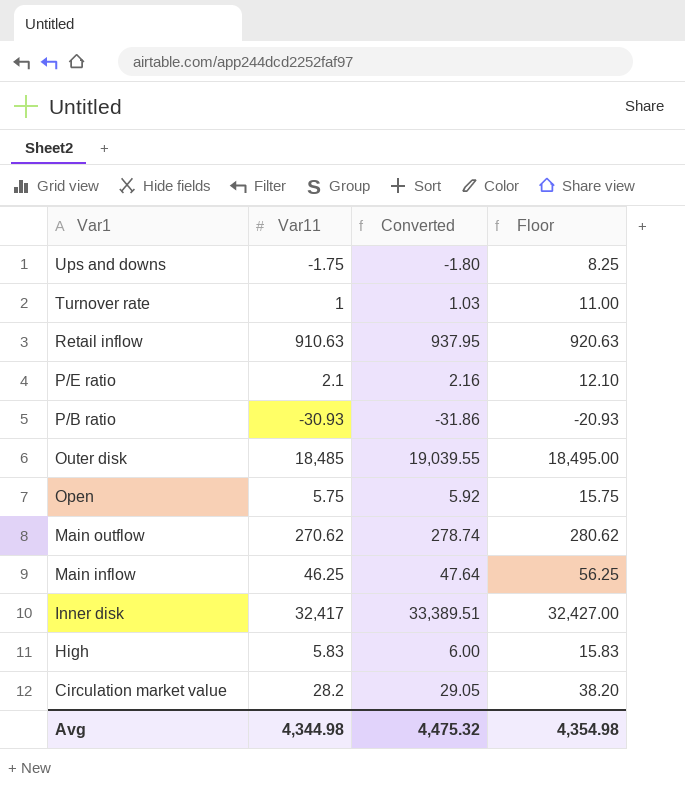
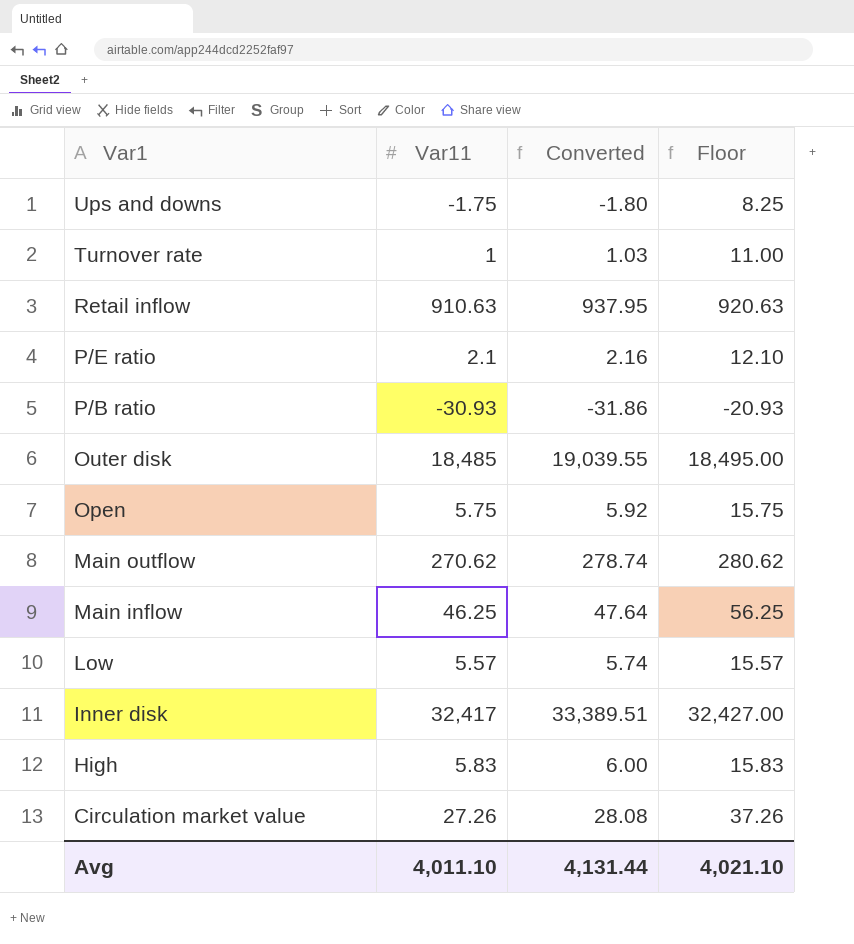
row Low: none -> 5.57 | 5.74 | 15.57
Circulation market value | Var11: 28.2 -> 27.26
Circulation market value | Converted: 29.05 -> 28.08
Circulation market value | Floor: 38.20 -> 37.26
Avg | Var11: 4,344.98 -> 4,011.10
Avg | Converted: 4,475.32 -> 4,131.44
Avg | Floor: 4,354.98 -> 4,021.10

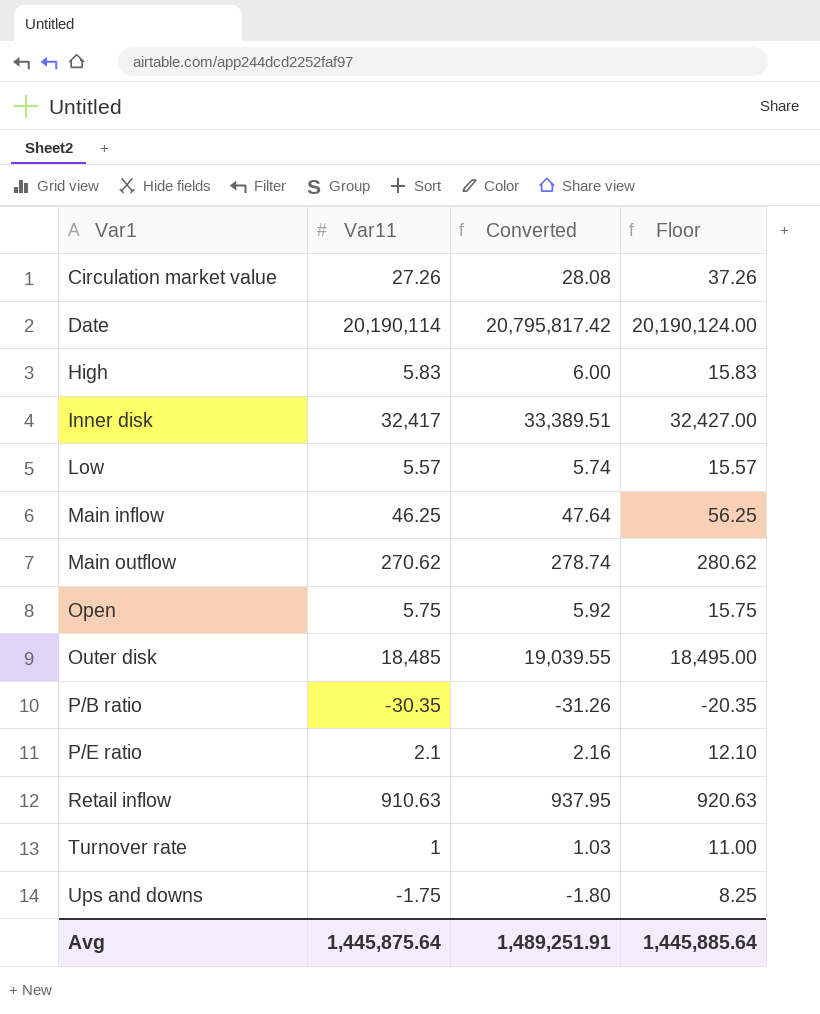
row order: Var1 descending -> Var1 ascending
row Date: none -> 20,190,114 | 20,795,817.42 | 20,190,124.00
P/B ratio | Var11: -30.93 -> -30.35
P/B ratio | Converted: -31.86 -> -31.26
P/B ratio | Floor: -20.93 -> -20.35
Avg | Var11: 4,011.10 -> 1,445,875.64
Avg | Converted: 4,131.44 -> 1,489,251.91
Avg | Floor: 4,021.10 -> 1,445,885.64

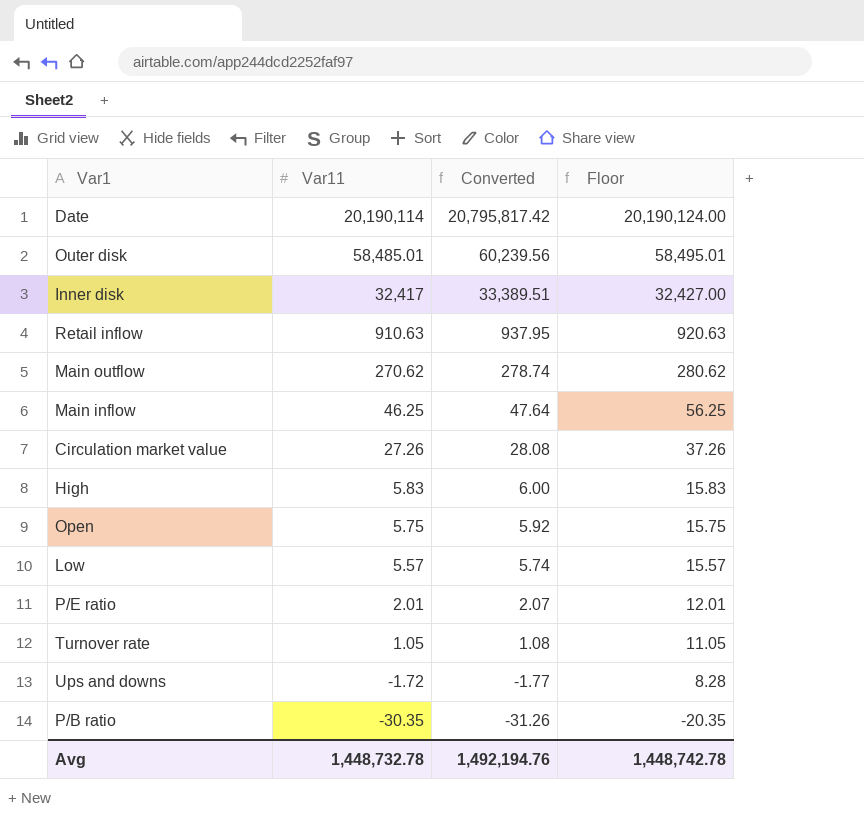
row order: Var1 ascending -> Var11 descending
Outer disk | Var11: 18,485 -> 58,485.01
Outer disk | Converted: 19,039.55 -> 60,239.56
Outer disk | Floor: 18,495.00 -> 58,495.01
P/E ratio | Var11: 2.1 -> 2.01
P/E ratio | Converted: 2.16 -> 2.07
P/E ratio | Floor: 12.10 -> 12.01
Turnover rate | Var11: 1 -> 1.05
Turnover rate | Converted: 1.03 -> 1.08
Turnover rate | Floor: 11.00 -> 11.05
Ups and downs | Var11: -1.75 -> -1.72
Ups and downs | Converted: -1.80 -> -1.77
Ups and downs | Floor: 8.25 -> 8.28
Avg | Var11: 1,445,875.64 -> 1,448,732.78
Avg | Converted: 1,489,251.91 -> 1,492,194.76
Avg | Floor: 1,445,885.64 -> 1,448,742.78

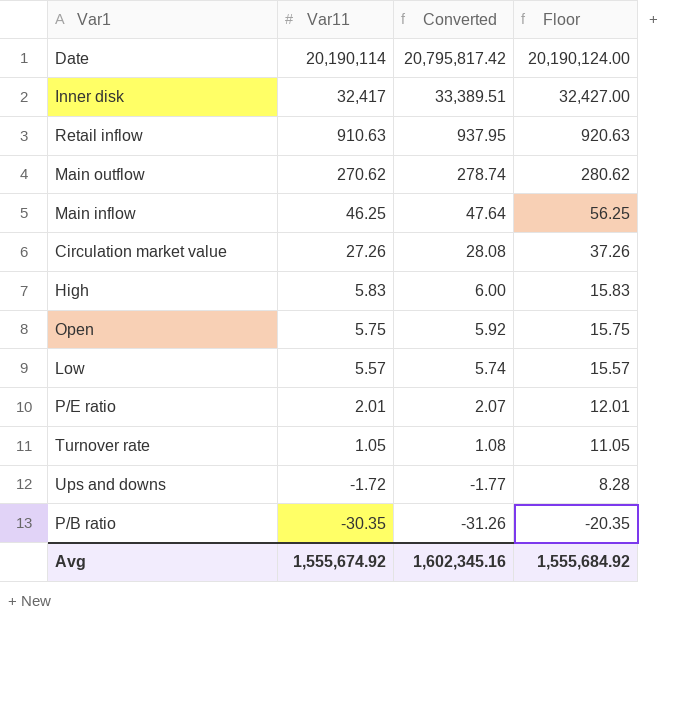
row Outer disk: 58,485.01 | 60,239.56 | 58,495.01 -> none
Avg | Var11: 1,448,732.78 -> 1,555,674.92
Avg | Converted: 1,492,194.76 -> 1,602,345.16
Avg | Floor: 1,448,742.78 -> 1,555,684.92

